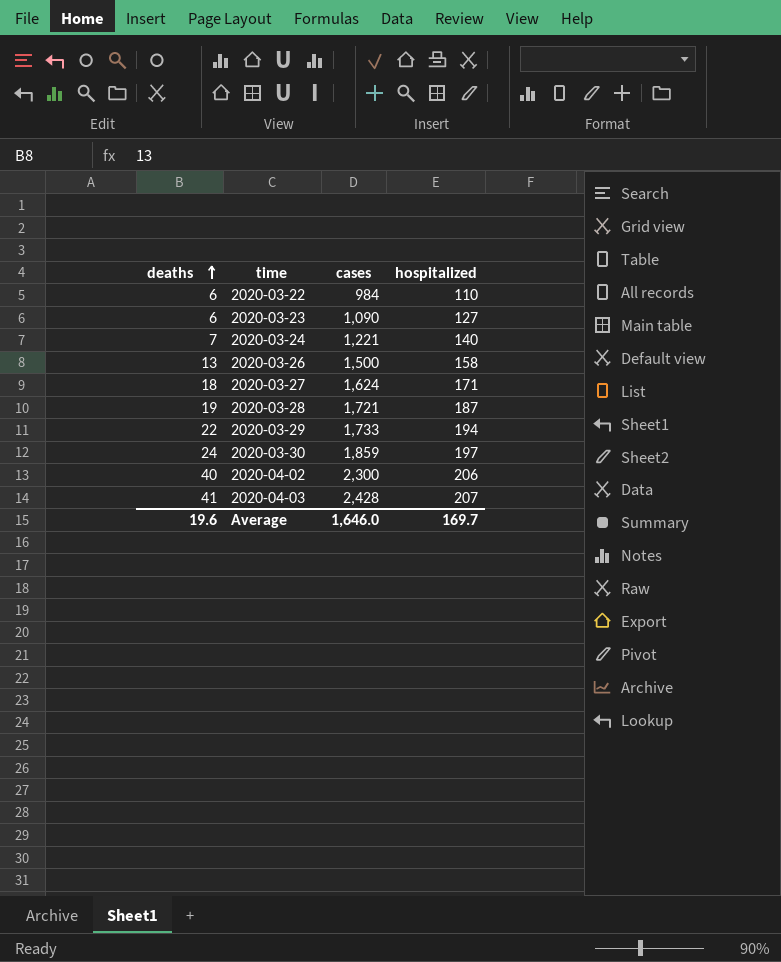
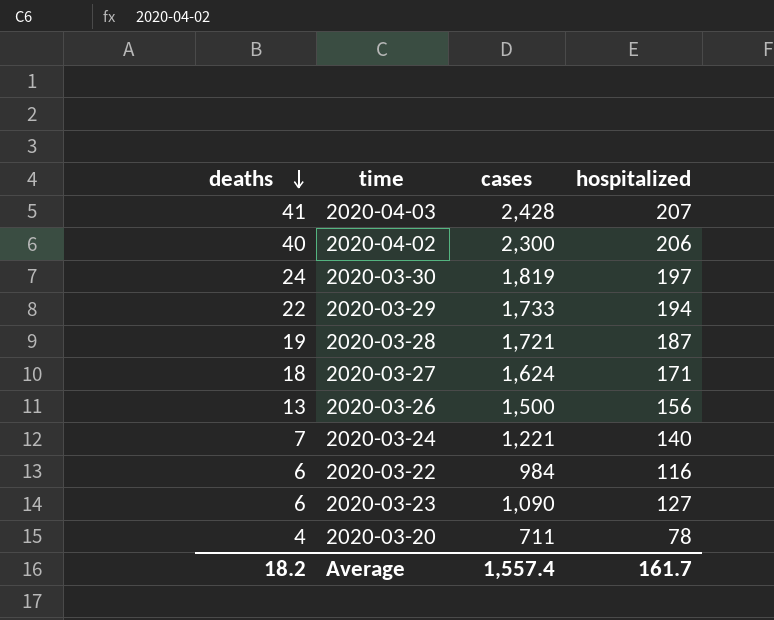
row order: deaths ascending -> deaths descending
2020-03-30 | cases: 1,859 -> 1,819
2020-03-26 | hospitalized: 158 -> 156
2020-03-22 | hospitalized: 110 -> 116
row 2020-03-20: none -> 4 | 711 | 78
Average | deaths: 19.6 -> 18.2
Average | cases: 1,646.0 -> 1,557.4
Average | hospitalized: 169.7 -> 161.7

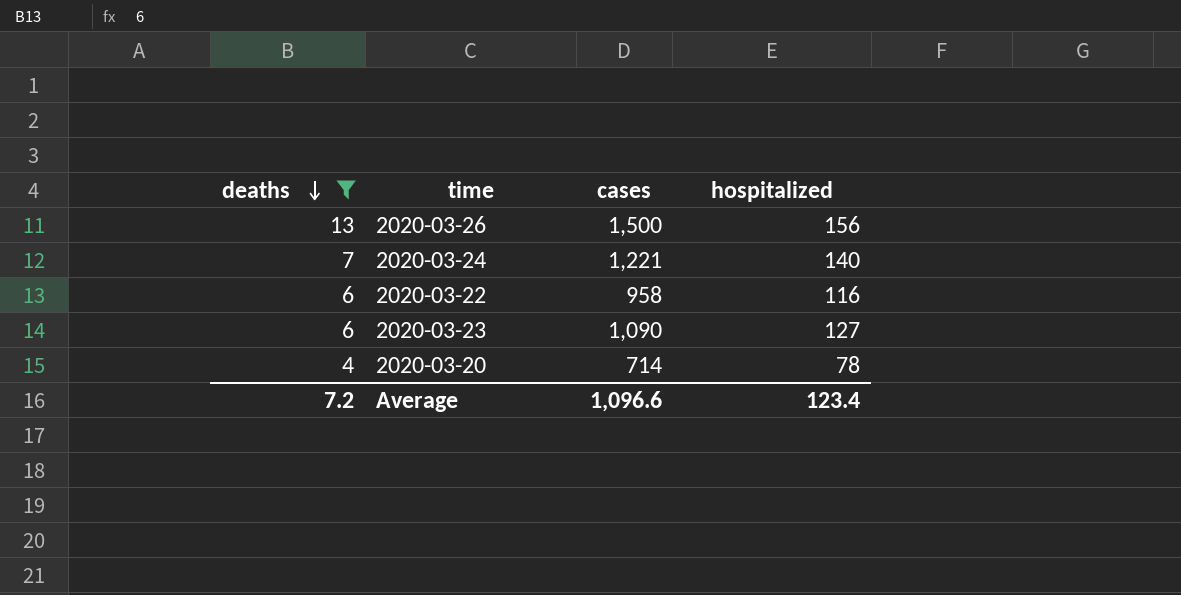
filter: none -> deaths <= 13
2020-03-22 | cases: 984 -> 958
2020-03-20 | cases: 711 -> 714
Average | deaths: 18.2 -> 7.2
Average | cases: 1,557.4 -> 1,096.6
Average | hospitalized: 161.7 -> 123.4

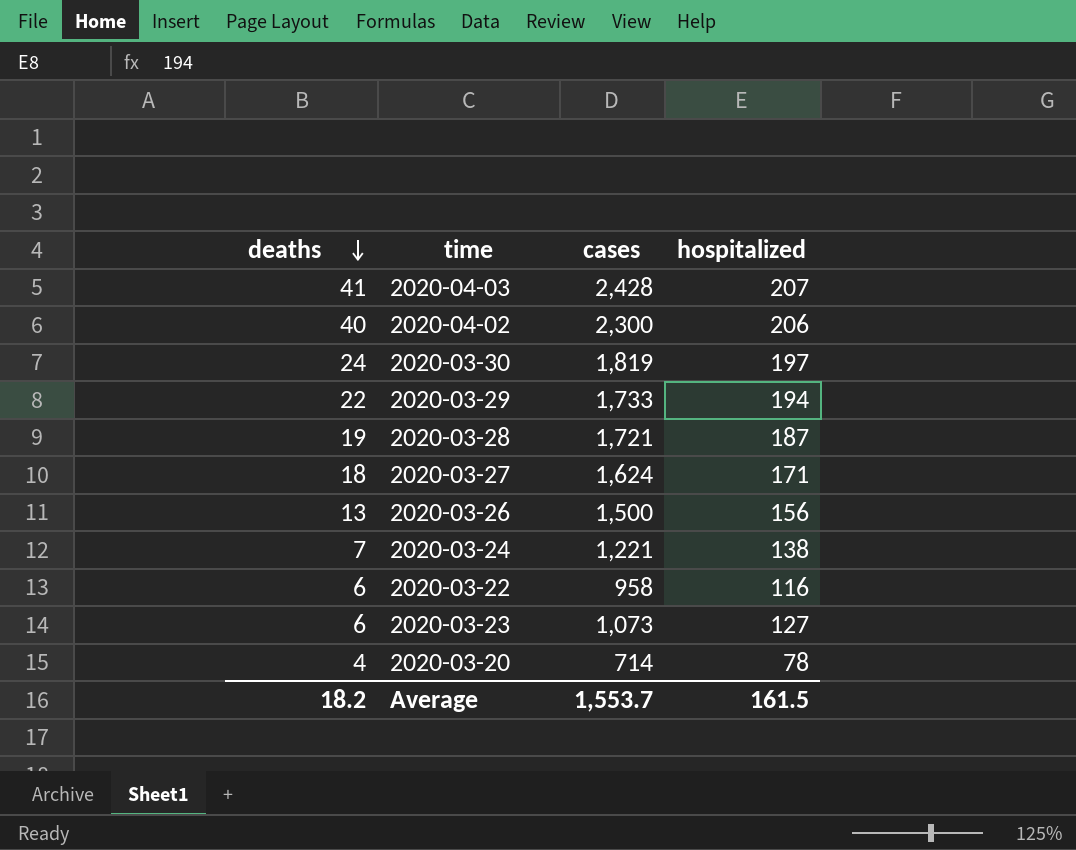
filter: deaths <= 13 -> none
2020-03-24 | hospitalized: 140 -> 138
2020-03-23 | cases: 1,090 -> 1,073
Average | deaths: 7.2 -> 18.2
Average | cases: 1,096.6 -> 1,553.7
Average | hospitalized: 123.4 -> 161.5

